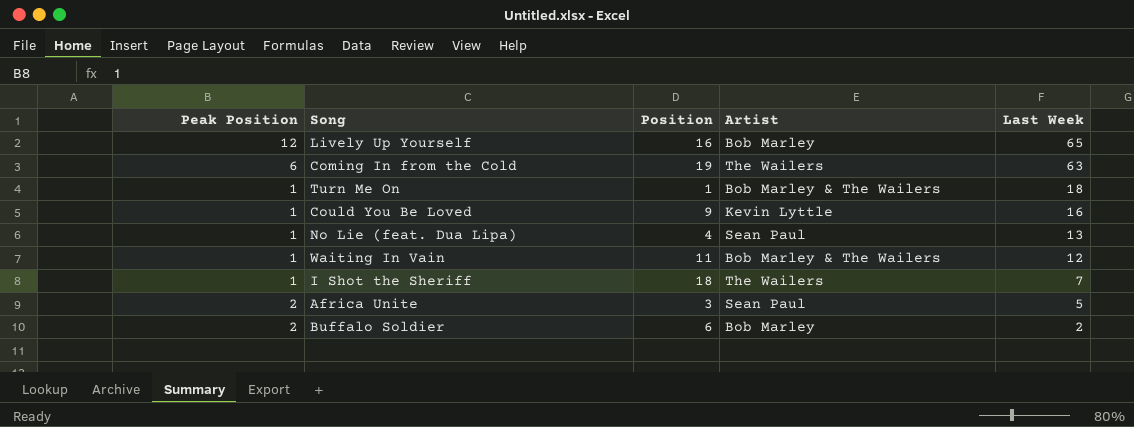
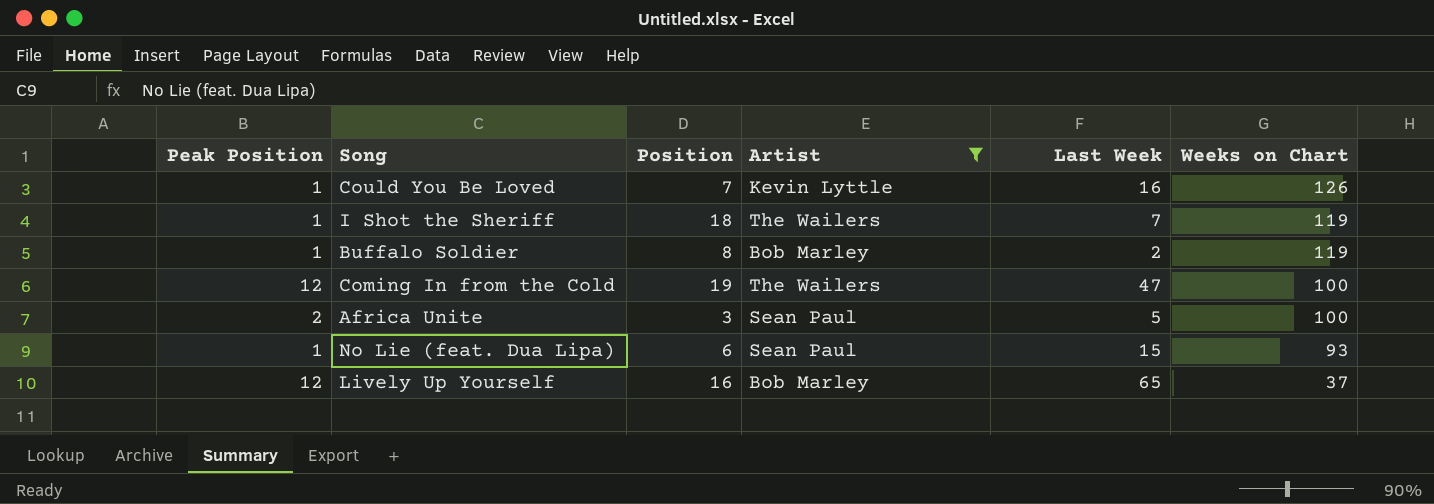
filter: none -> Artist != Bob Marley & The Wailers
row order: Last Week descending -> Weeks on Chart descending
column Weeks on Chart | position: none -> 6
Could You Be Loved | Position: 9 -> 7
Buffalo Soldier | Peak Position: 2 -> 1
Buffalo Soldier | Position: 6 -> 8
Coming In from the Cold | Peak Position: 6 -> 12
Coming In from the Cold | Last Week: 63 -> 47
No Lie (feat. Dua Lipa) | Position: 4 -> 6
No Lie (feat. Dua Lipa) | Last Week: 13 -> 15

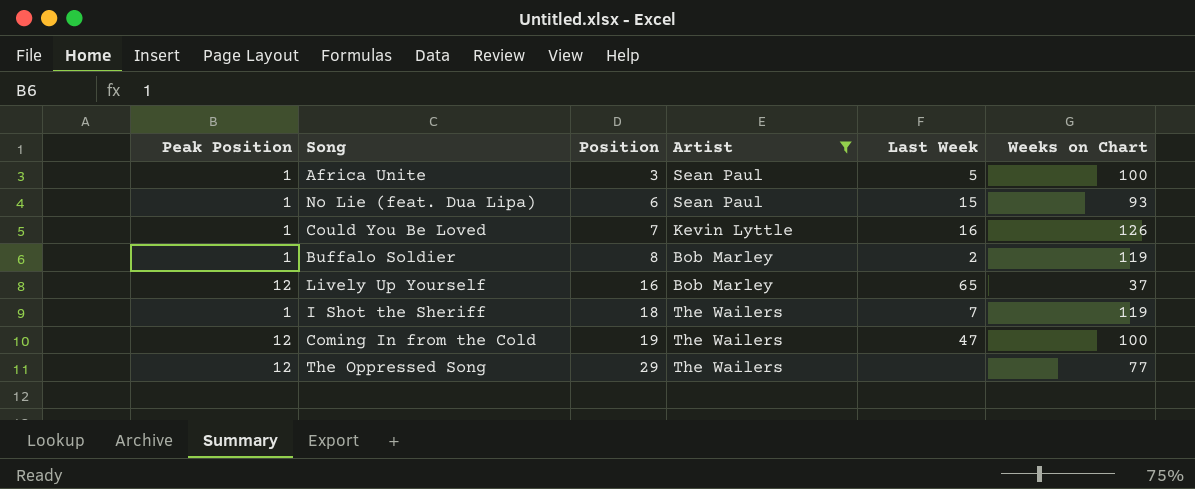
row order: Weeks on Chart descending -> Position ascending
Africa Unite | Peak Position: 2 -> 1
row The Oppressed Song: none -> 12 | 29 | The Wailers | none | 77

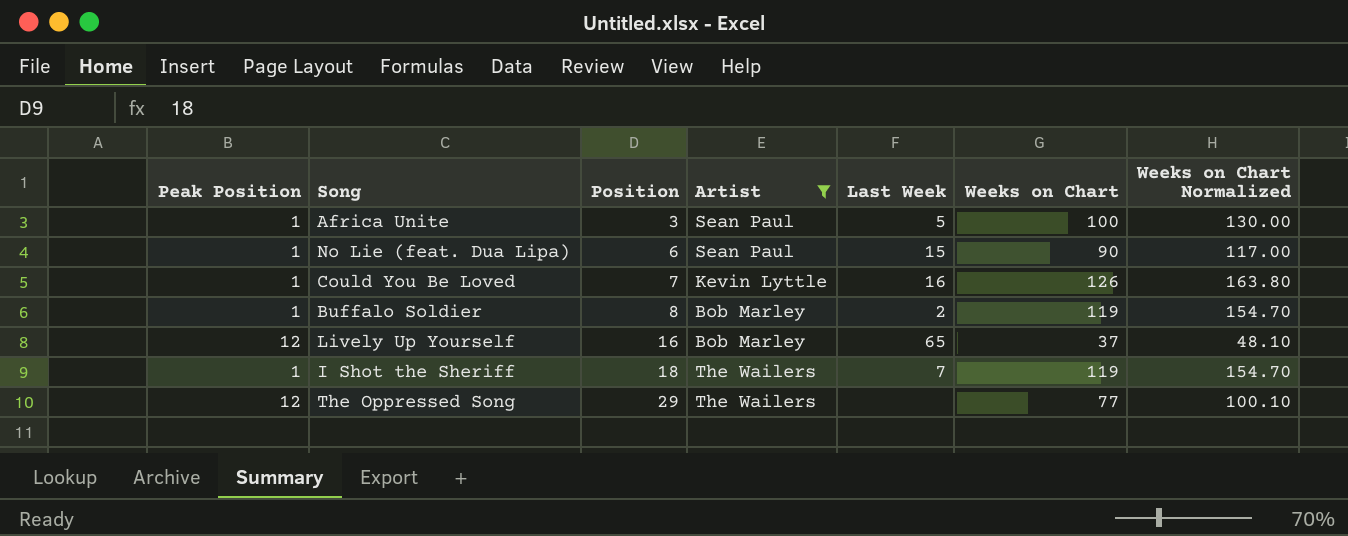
column Weeks on Chart Normalized | formula: none -> [Weeks on Chart] * 1.3
row Coming In from the Cold: 12 | 19 | The Wailers | 47 | 100 -> none
No Lie (feat. Dua Lipa) | Weeks on Chart: 93 -> 90

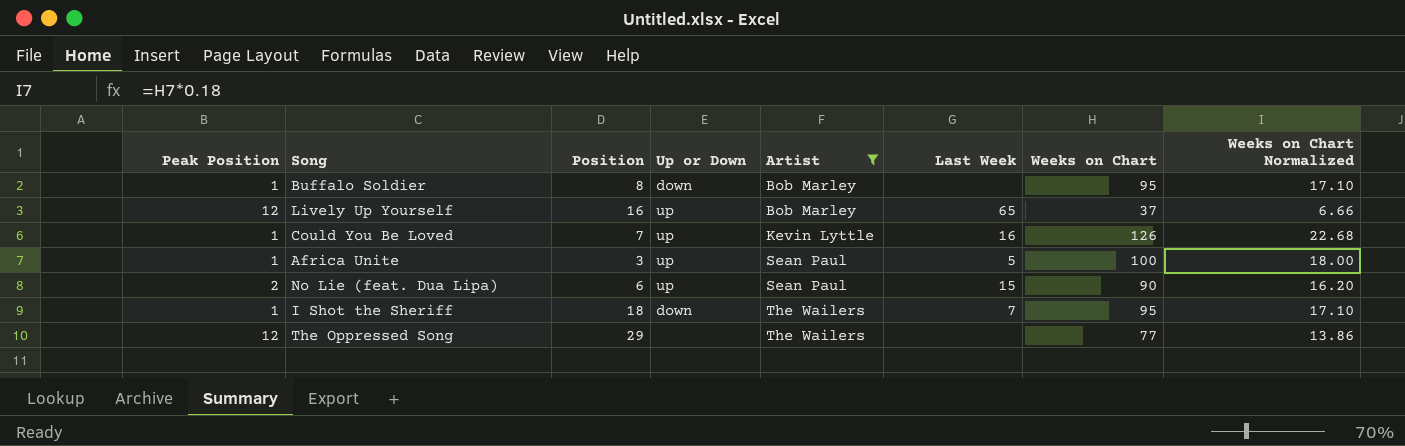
row order: Position ascending -> Artist ascending
column Up or Down | position: none -> 4
column Weeks on Chart Normalized | formula: [Weeks on Chart] * 1.3 -> [Weeks on Chart] * 0.18
Buffalo Soldier | Last Week: 2 -> none
Buffalo Soldier | Weeks on Chart: 119 -> 95
No Lie (feat. Dua Lipa) | Peak Position: 1 -> 2
I Shot the Sheriff | Weeks on Chart: 119 -> 95

